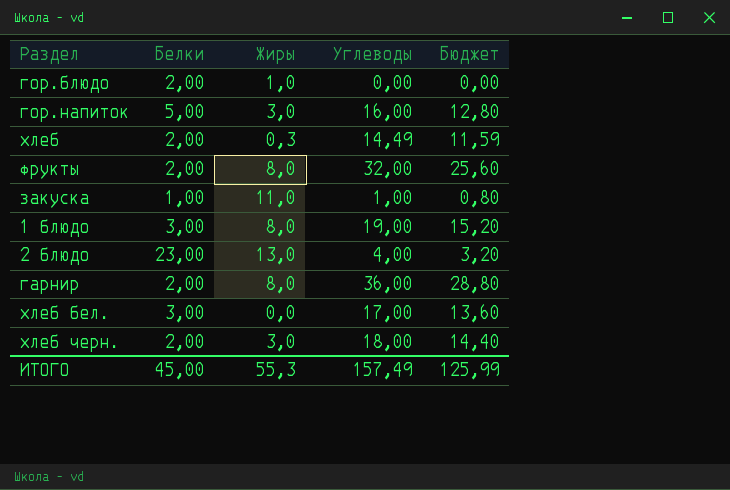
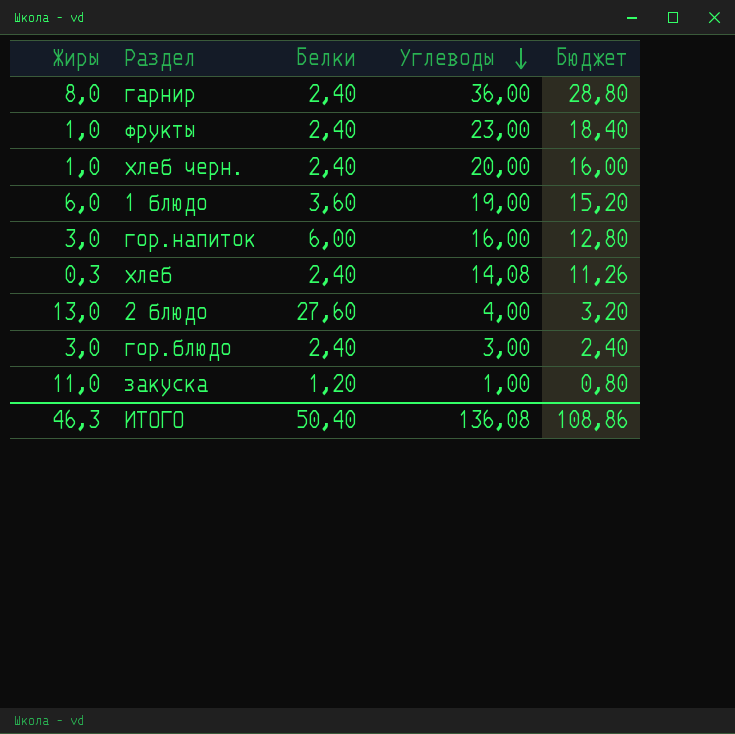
row order: none -> Углеводы descending
column Жиры | position: 3 -> 1
row хлеб бел.: 3,00 | 0,0 | 17,00 | 13,60 -> none
гарнир | Белки: 2,00 -> 2,40
фрукты | Жиры: 8,0 -> 1,0
фрукты | Белки: 2,00 -> 2,40
фрукты | Углеводы: 32,00 -> 23,00
фрукты | Бюджет: 25,60 -> 18,40
хлеб черн. | Жиры: 3,0 -> 1,0
хлеб черн. | Белки: 2,00 -> 2,40
хлеб черн. | Углеводы: 18,00 -> 20,00
хлеб черн. | Бюджет: 14,40 -> 16,00
1 блюдо | Жиры: 8,0 -> 6,0
1 блюдо | Белки: 3,00 -> 3,60
гор.напиток | Белки: 5,00 -> 6,00
хлеб | Белки: 2,00 -> 2,40
хлеб | Углеводы: 14,49 -> 14,08
хлеб | Бюджет: 11,59 -> 11,26
2 блюдо | Белки: 23,00 -> 27,60
гор.блюдо | Жиры: 1,0 -> 3,0
гор.блюдо | Белки: 2,00 -> 2,40
гор.блюдо | Углеводы: 0,00 -> 3,00
гор.блюдо | Бюджет: 0,00 -> 2,40
закуска | Белки: 1,00 -> 1,20
ИТОГО | Жиры: 55,3 -> 46,3
ИТОГО | Белки: 45,00 -> 50,40
ИТОГО | Углеводы: 157,49 -> 136,08
ИТОГО | Бюджет: 125,99 -> 108,86

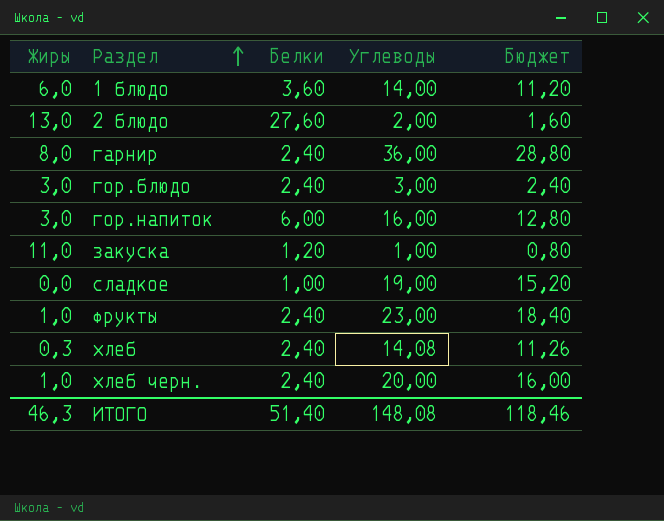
row order: Углеводы descending -> Раздел ascending
1 блюдо | Углеводы: 19,00 -> 14,00
1 блюдо | Бюджет: 15,20 -> 11,20
2 блюдо | Углеводы: 4,00 -> 2,00
2 блюдо | Бюджет: 3,20 -> 1,60
row сладкое: none -> 0,0 | 1,00 | 19,00 | 15,20
ИТОГО | Белки: 50,40 -> 51,40
ИТОГО | Углеводы: 136,08 -> 148,08
ИТОГО | Бюджет: 108,86 -> 118,46

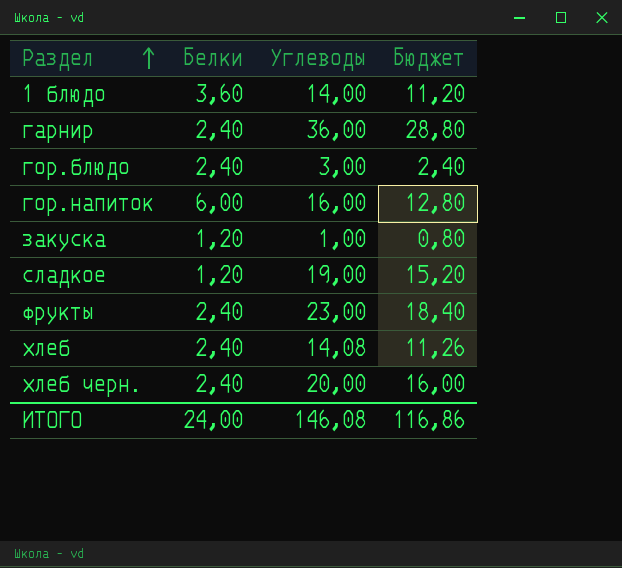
column Жиры | position: 1 -> none
row 2 блюдо: 13,0 | 27,60 | 2,00 | 1,60 -> none
сладкое | Белки: 1,00 -> 1,20
ИТОГО | Белки: 51,40 -> 24,00
ИТОГО | Углеводы: 148,08 -> 146,08
ИТОГО | Бюджет: 118,46 -> 116,86

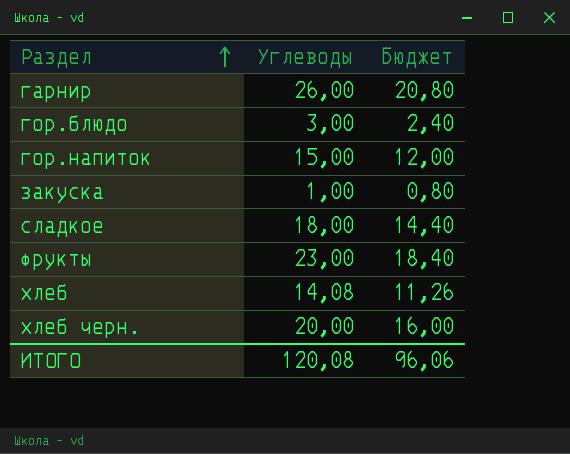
column Белки | position: 2 -> none
row 1 блюдо: 3,60 | 14,00 | 11,20 -> none
гарнир | Углеводы: 36,00 -> 26,00
гарнир | Бюджет: 28,80 -> 20,80
гор.напиток | Углеводы: 16,00 -> 15,00
гор.напиток | Бюджет: 12,80 -> 12,00
сладкое | Углеводы: 19,00 -> 18,00
сладкое | Бюджет: 15,20 -> 14,40
ИТОГО | Углеводы: 146,08 -> 120,08
ИТОГО | Бюджет: 116,86 -> 96,06

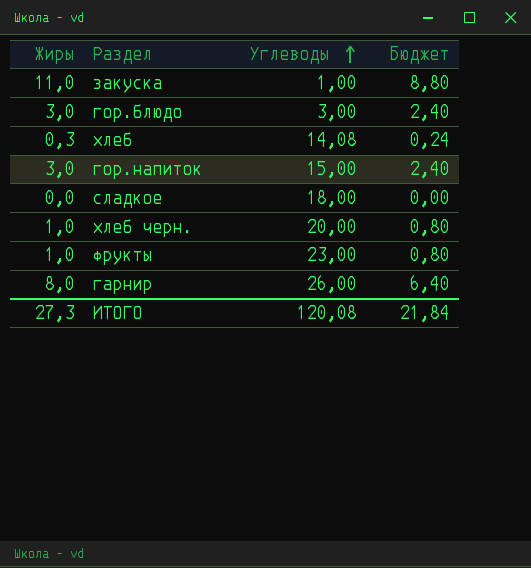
row order: Раздел ascending -> Углеводы ascending
column Жиры | position: none -> 1
column Бюджет | formula: [Углеводы] * 0,8 -> [Жиры] * 0,8
ИТОГО | Бюджет: 96,06 -> 21,84

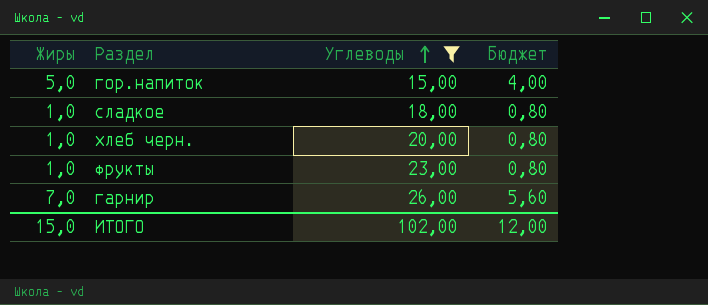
filter: none -> Углеводы >= 15,00
гор.напиток | Жиры: 3,0 -> 5,0
гор.напиток | Бюджет: 2,40 -> 4,00
сладкое | Жиры: 0,0 -> 1,0
сладкое | Бюджет: 0,00 -> 0,80
гарнир | Жиры: 8,0 -> 7,0
гарнир | Бюджет: 6,40 -> 5,60
ИТОГО | Жиры: 27,3 -> 15,0
ИТОГО | Углеводы: 120,08 -> 102,00
ИТОГО | Бюджет: 21,84 -> 12,00

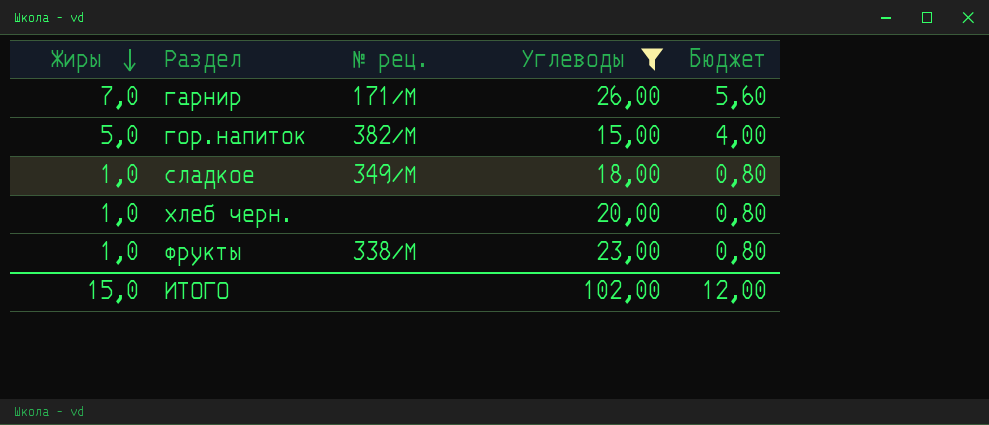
row order: Углеводы ascending -> Жиры descending
column № рец. | position: none -> 3

